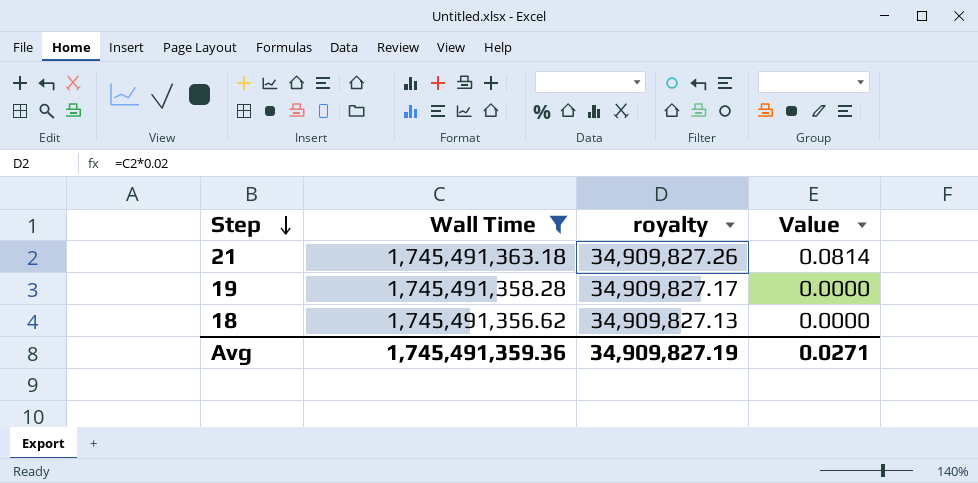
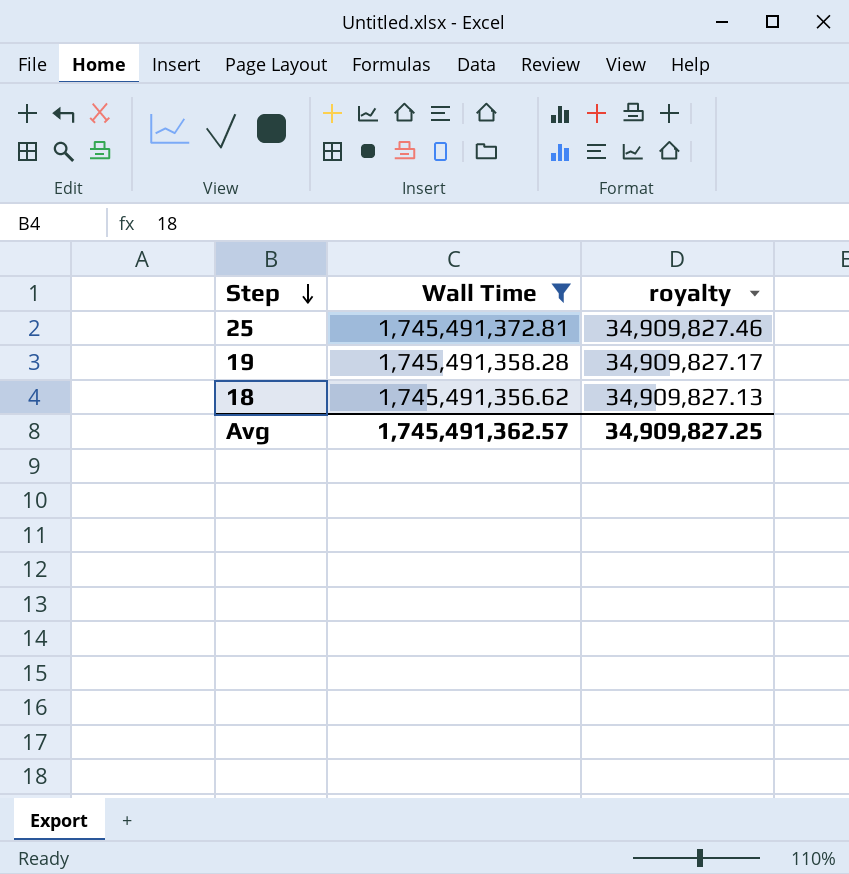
column Value | position: 4 -> none
row 21: 1,745,491,363.18 | 34,909,827.26 | 0.0814 -> none
row 25: none -> 1,745,491,372.81 | 34,909,827.46
Avg | Wall Time: 1,745,491,359.36 -> 1,745,491,362.57
Avg | royalty: 34,909,827.19 -> 34,909,827.25

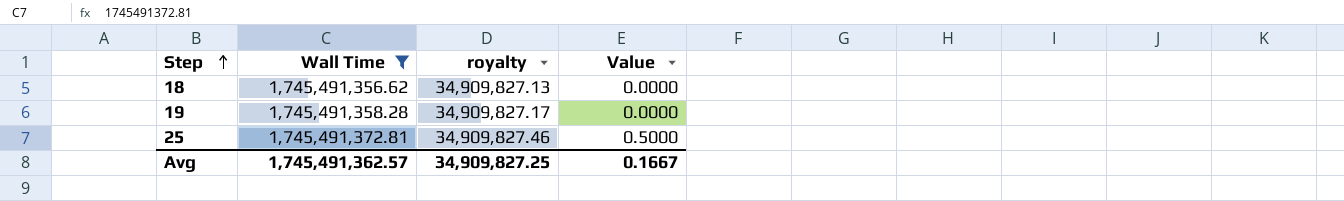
row order: Step descending -> Step ascending
column Value | position: none -> 4

